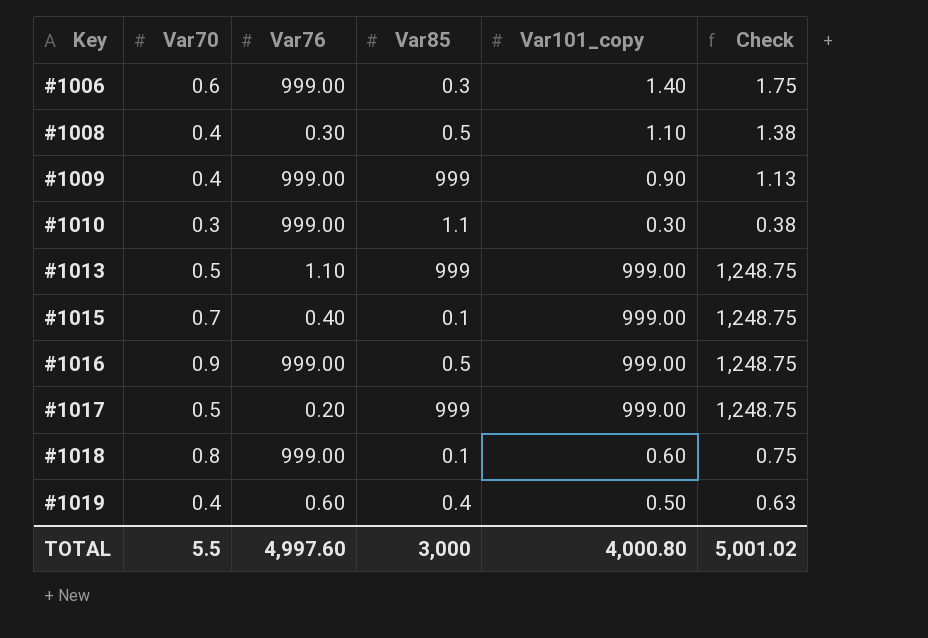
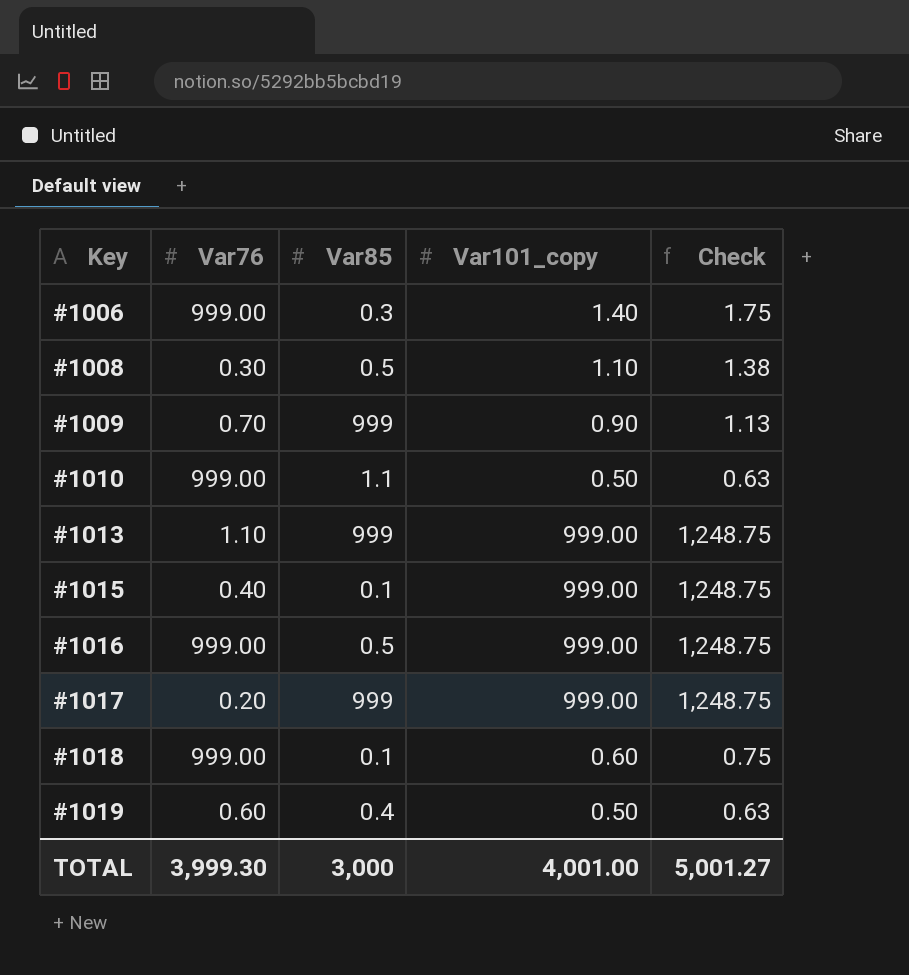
column Var70 | position: 2 -> none
#1009 | Var76: 999.00 -> 0.70
#1010 | Var101_copy: 0.30 -> 0.50
#1010 | Check: 0.38 -> 0.63
TOTAL | Var76: 4,997.60 -> 3,999.30
TOTAL | Var101_copy: 4,000.80 -> 4,001.00
TOTAL | Check: 5,001.02 -> 5,001.27

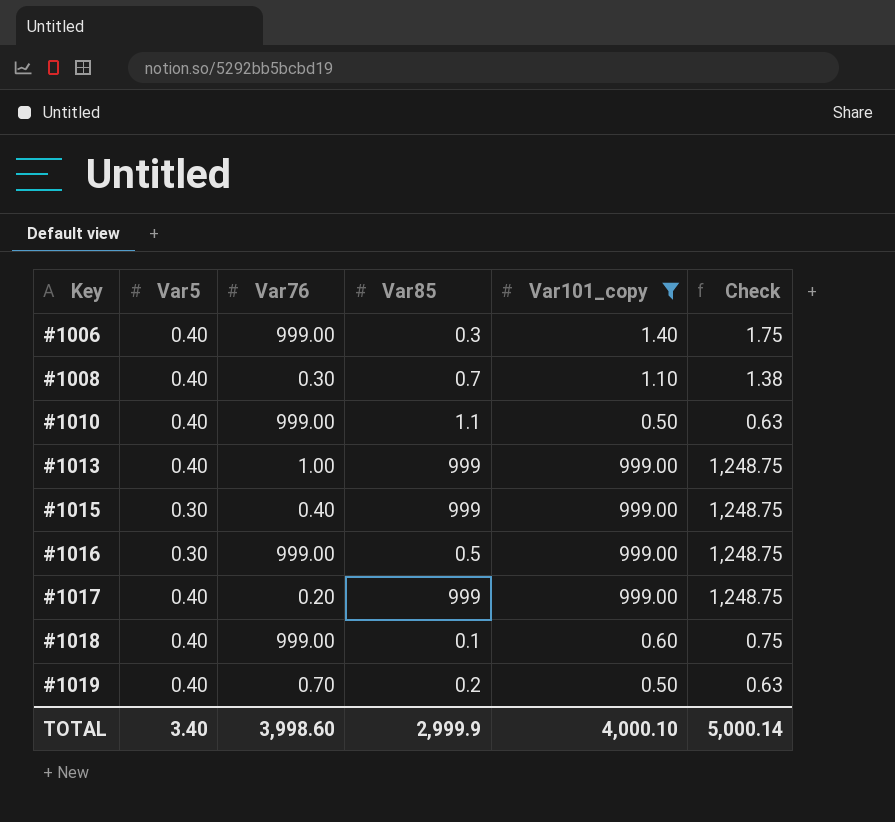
filter: none -> Var101_copy != 0.90
column Var5 | position: none -> 2
#1008 | Var85: 0.5 -> 0.7
#1013 | Var76: 1.10 -> 1.00
#1015 | Var85: 0.1 -> 999
#1019 | Var76: 0.60 -> 0.70
#1019 | Var85: 0.4 -> 0.2
TOTAL | Var76: 3,999.30 -> 3,998.60
TOTAL | Var85: 3,000 -> 2,999.9
TOTAL | Var101_copy: 4,001.00 -> 4,000.10
TOTAL | Check: 5,001.27 -> 5,000.14

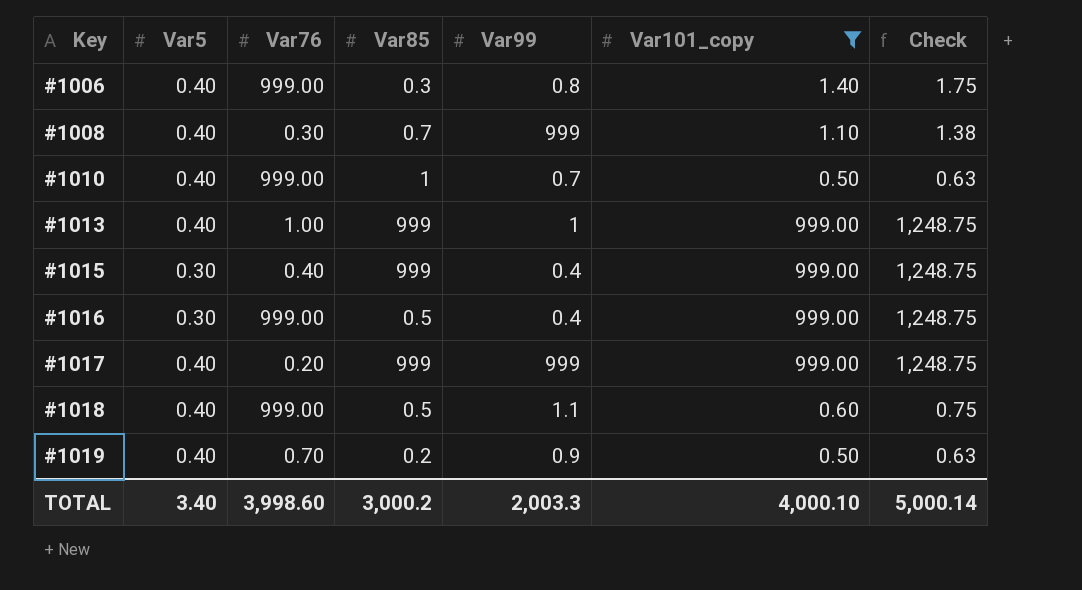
column Var99 | position: none -> 5
#1010 | Var85: 1.1 -> 1
#1018 | Var85: 0.1 -> 0.5
TOTAL | Var85: 2,999.9 -> 3,000.2

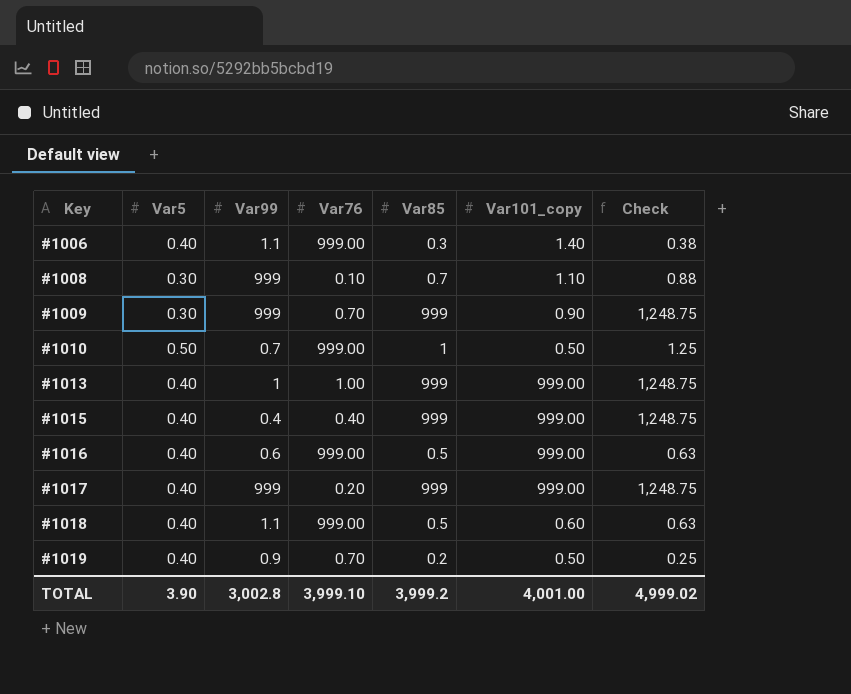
filter: Var101_copy != 0.90 -> none
column Var99 | position: 5 -> 3
column Check | formula: [Var101_copy] * 1.25 -> [Var85] * 1.25
#1006 | Var99: 0.8 -> 1.1
#1008 | Var5: 0.40 -> 0.30
#1008 | Var76: 0.30 -> 0.10
#1010 | Var5: 0.40 -> 0.50
#1015 | Var5: 0.30 -> 0.40
#1016 | Var5: 0.30 -> 0.40
#1016 | Var99: 0.4 -> 0.6
TOTAL | Var5: 3.40 -> 3.90
TOTAL | Var99: 2,003.3 -> 3,002.8
TOTAL | Var76: 3,998.60 -> 3,999.10
TOTAL | Var85: 3,000.2 -> 3,999.2
TOTAL | Var101_copy: 4,000.10 -> 4,001.00
TOTAL | Check: 5,000.14 -> 4,999.02

